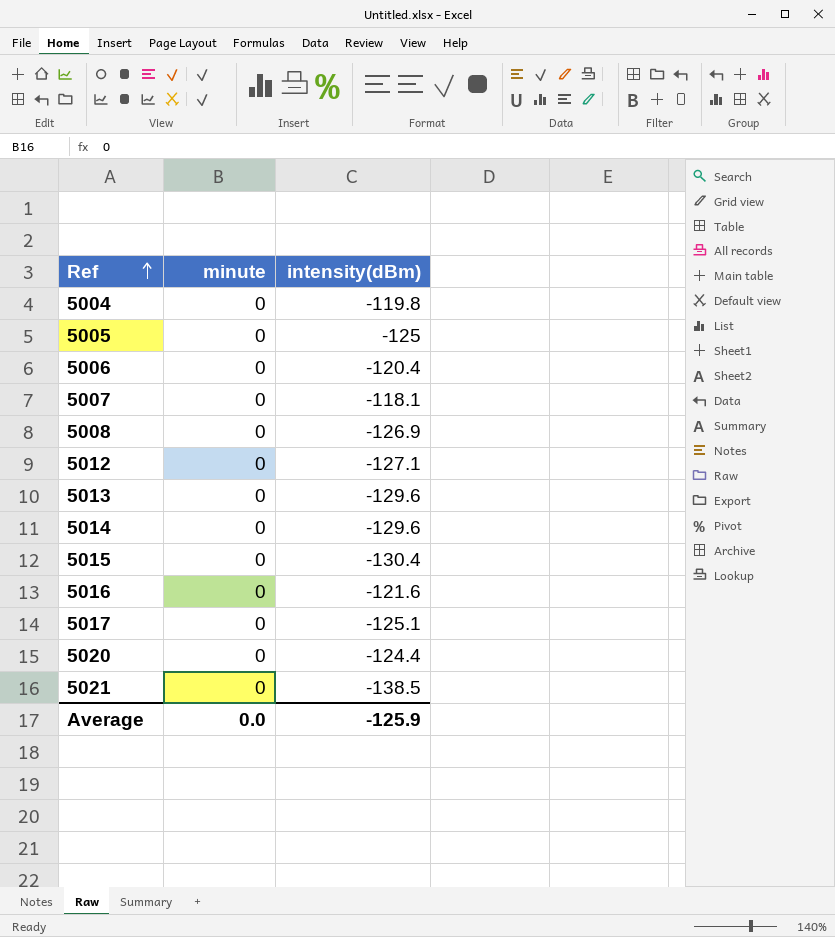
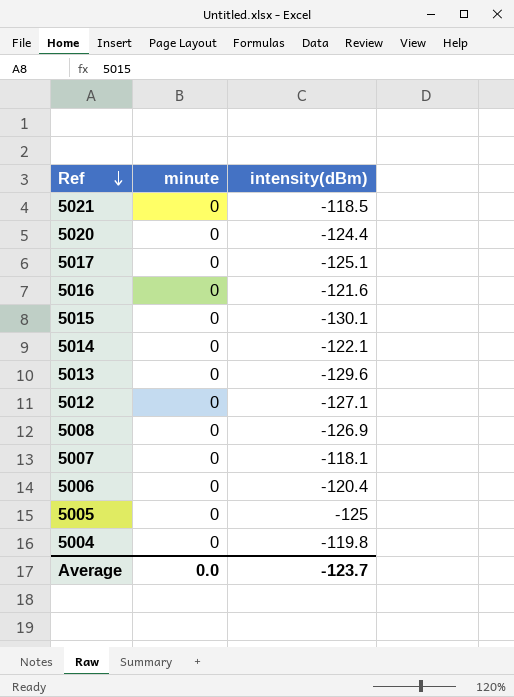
row order: Ref ascending -> Ref descending
5021 | intensity(dBm): -138.5 -> -118.5
5015 | intensity(dBm): -130.4 -> -130.1
5014 | intensity(dBm): -129.6 -> -122.1
Average | intensity(dBm): -125.9 -> -123.7

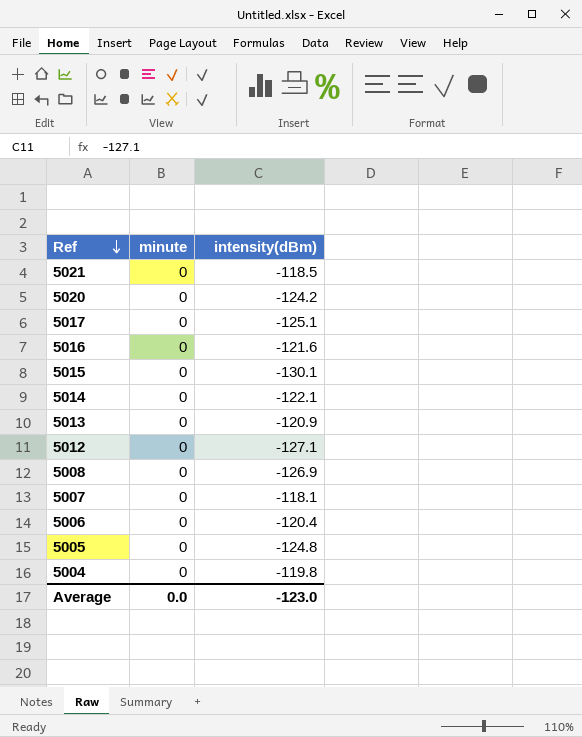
5020 | intensity(dBm): -124.4 -> -124.2
5013 | intensity(dBm): -129.6 -> -120.9
5005 | intensity(dBm): -125 -> -124.8
Average | intensity(dBm): -123.7 -> -123.0

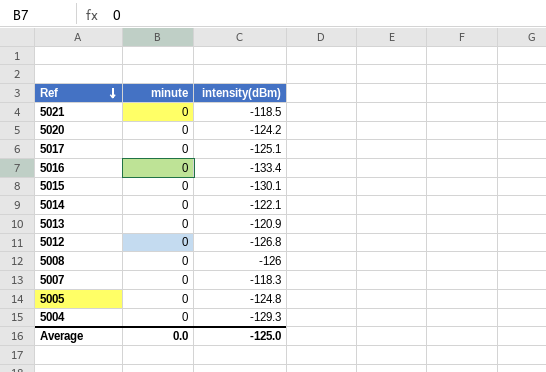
row 5006: 0 | -120.4 -> none
5016 | intensity(dBm): -121.6 -> -133.4
5012 | intensity(dBm): -127.1 -> -126.8
5008 | intensity(dBm): -126.9 -> -126
5007 | intensity(dBm): -118.1 -> -118.3
5004 | intensity(dBm): -119.8 -> -129.3
Average | intensity(dBm): -123.0 -> -125.0

